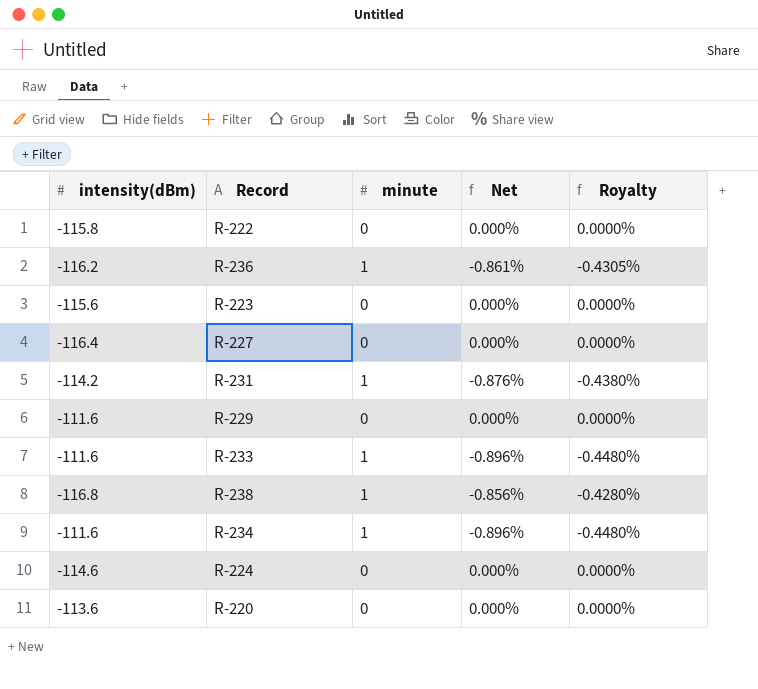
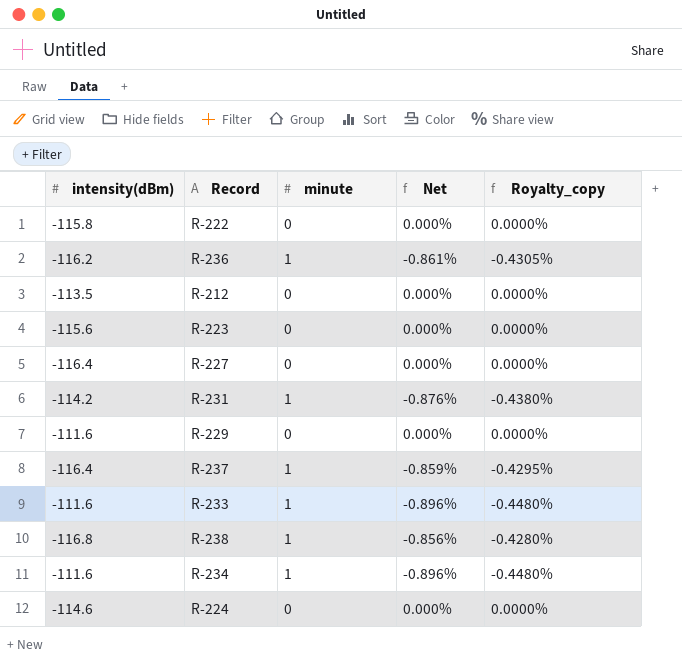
column name: Royalty -> Royalty_copy
row R-220: -113.6 | 0 | 0.000% | 0.0000% -> none
row R-212: none -> -113.5 | 0 | 0.000% | 0.0000%
row R-237: none -> -116.4 | 1 | -0.859% | -0.4295%

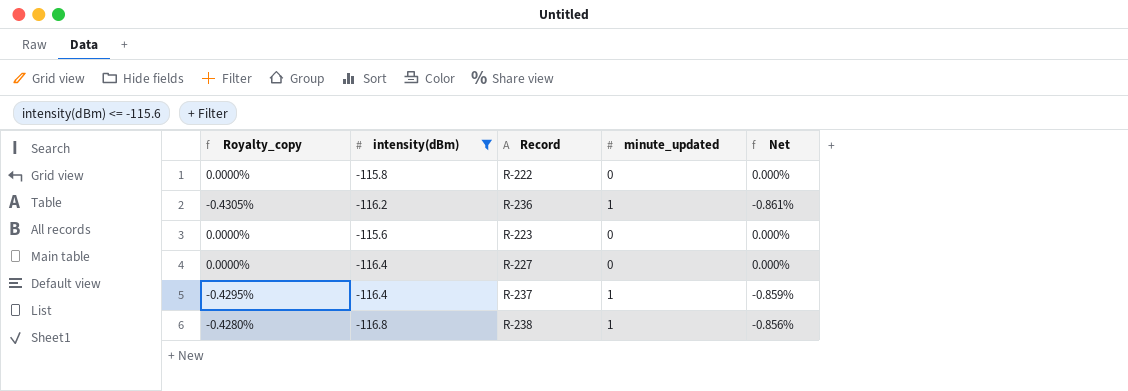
filter: none -> intensity(dBm) <= -115.6
column Royalty_copy | position: 5 -> 1
column name: minute -> minute_updated

